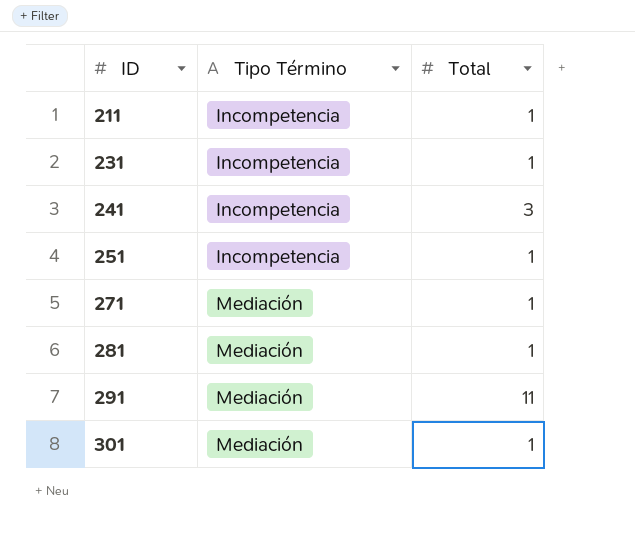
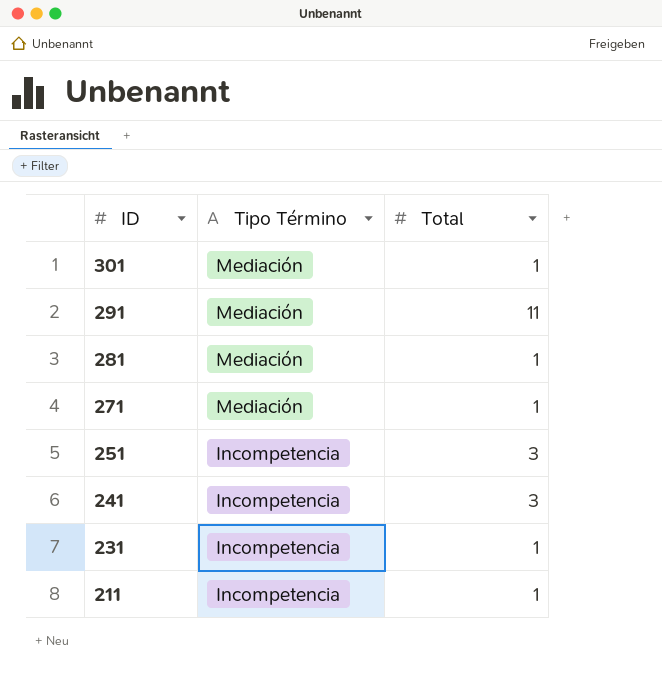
row order: ID ascending -> ID descending
251 | Total: 1 -> 3

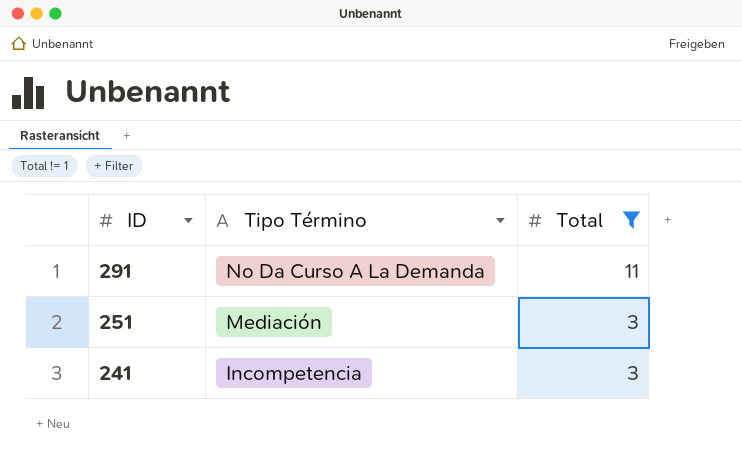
filter: none -> Total != 1
291 | Tipo Término: Mediación -> No Da Curso A La Demanda
251 | Tipo Término: Incompetencia -> Mediación

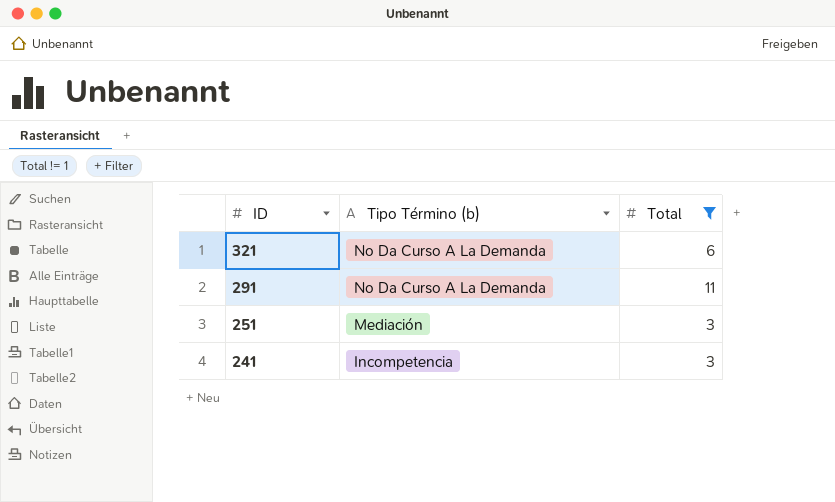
column name: Tipo Término -> Tipo Término (b)
row 321: none -> No Da Curso A La Demanda | 6

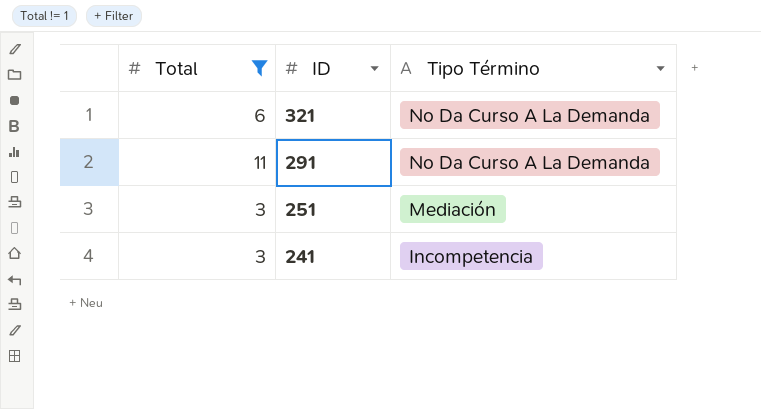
column Total | position: 3 -> 1
column name: Tipo Término (b) -> Tipo Término

